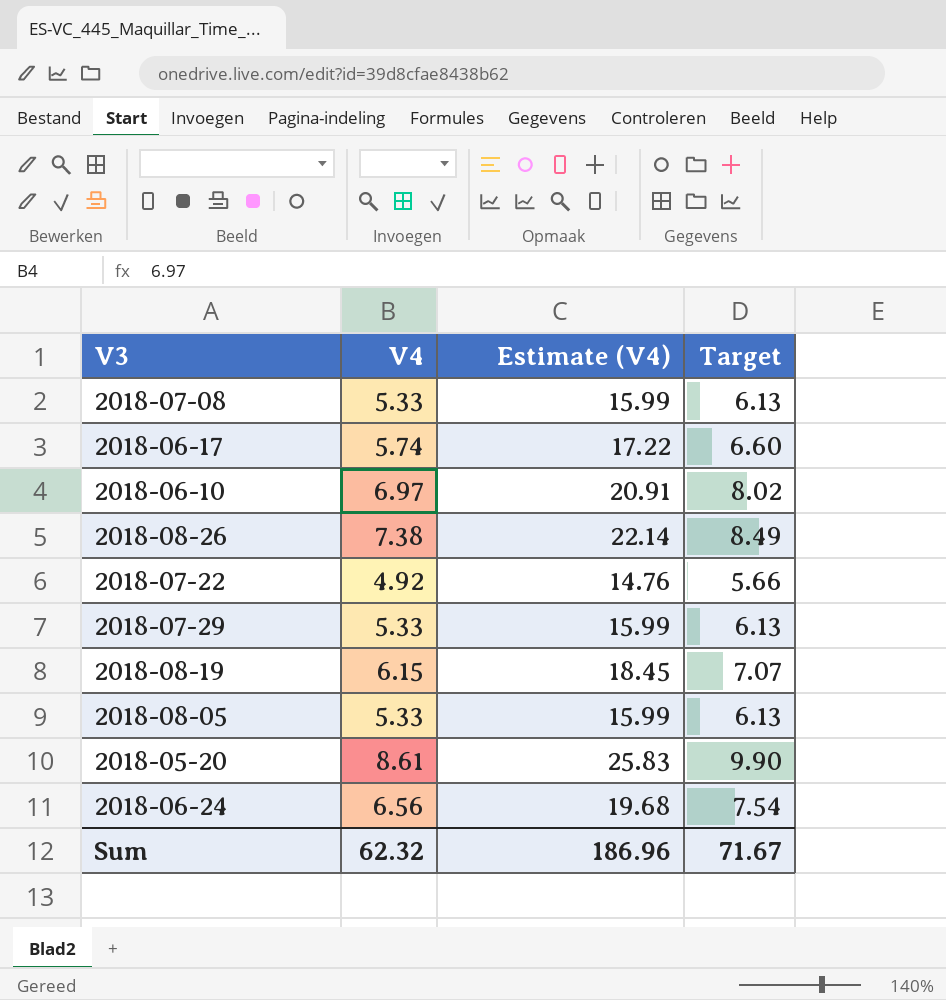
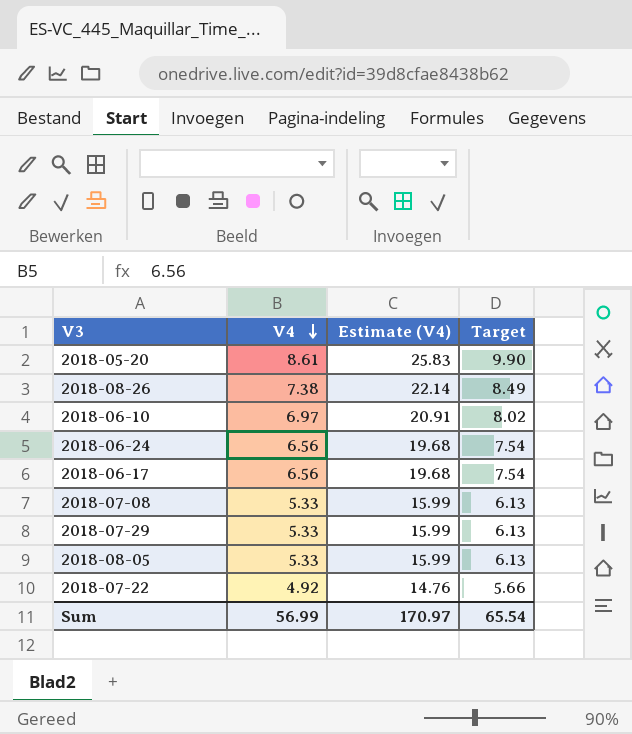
row order: none -> V4 descending
row 2018-08-19: 6.15 | 18.45 | 7.07 -> none
2018-06-17 | V4: 5.74 -> 6.56
2018-06-17 | Estimate (V4): 17.22 -> 19.68
2018-06-17 | Target: 6.60 -> 7.54
Sum | V4: 62.32 -> 56.99
Sum | Estimate (V4): 186.96 -> 170.97
Sum | Target: 71.67 -> 65.54

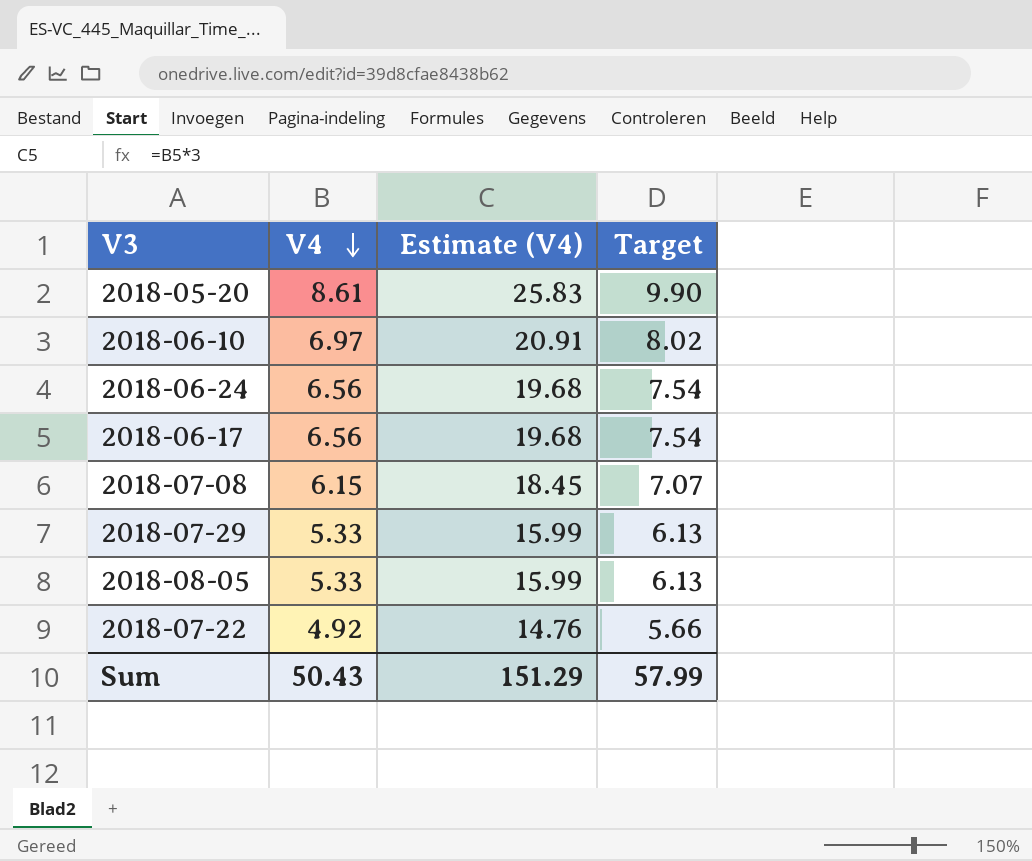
row 2018-08-26: 7.38 | 22.14 | 8.49 -> none
2018-07-08 | V4: 5.33 -> 6.15
2018-07-08 | Estimate (V4): 15.99 -> 18.45
2018-07-08 | Target: 6.13 -> 7.07
Sum | V4: 56.99 -> 50.43
Sum | Estimate (V4): 170.97 -> 151.29
Sum | Target: 65.54 -> 57.99

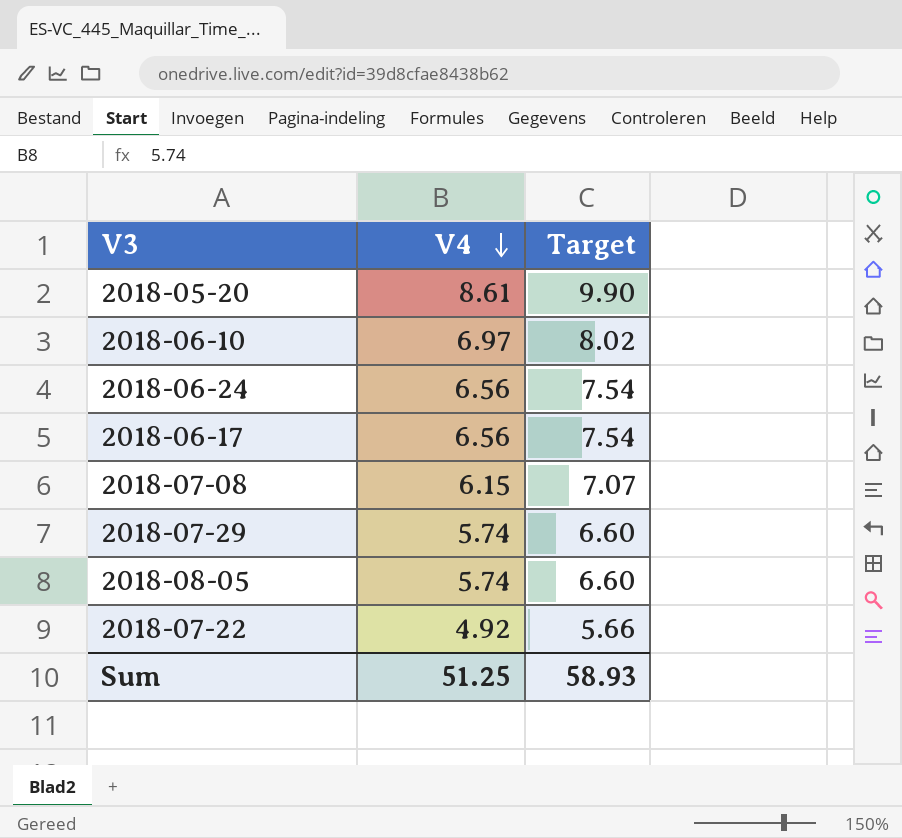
column Estimate (V4) | formula: [V4] * 3 -> none
2018-07-29 | V4: 5.33 -> 5.74
2018-07-29 | Target: 6.13 -> 6.60
2018-08-05 | V4: 5.33 -> 5.74
2018-08-05 | Target: 6.13 -> 6.60
Sum | V4: 50.43 -> 51.25
Sum | Target: 57.99 -> 58.93

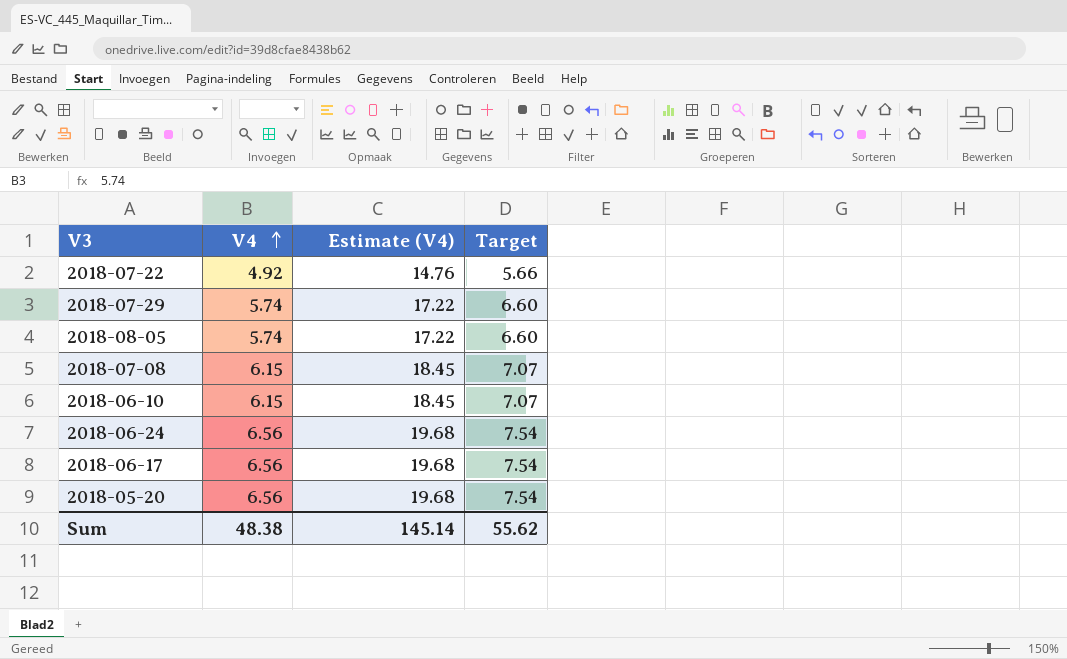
row order: V4 descending -> V4 ascending
column Estimate (V4) | formula: none -> [V4] * 3
2018-06-10 | V4: 6.97 -> 6.15
2018-06-10 | Target: 8.02 -> 7.07
2018-05-20 | V4: 8.61 -> 6.56
2018-05-20 | Target: 9.90 -> 7.54
Sum | V4: 51.25 -> 48.38
Sum | Target: 58.93 -> 55.62

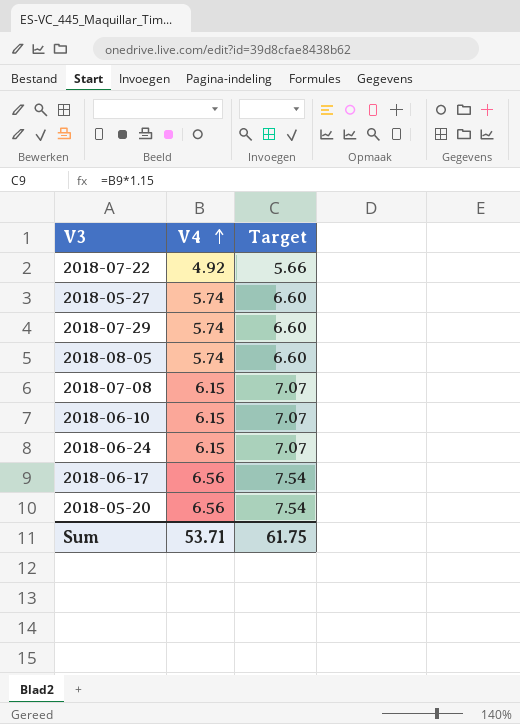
column Estimate (V4) | formula: [V4] * 3 -> none
row 2018-05-27: none -> 5.74 | 6.60
2018-06-24 | V4: 6.56 -> 6.15
2018-06-24 | Target: 7.54 -> 7.07
Sum | V4: 48.38 -> 53.71
Sum | Target: 55.62 -> 61.75

